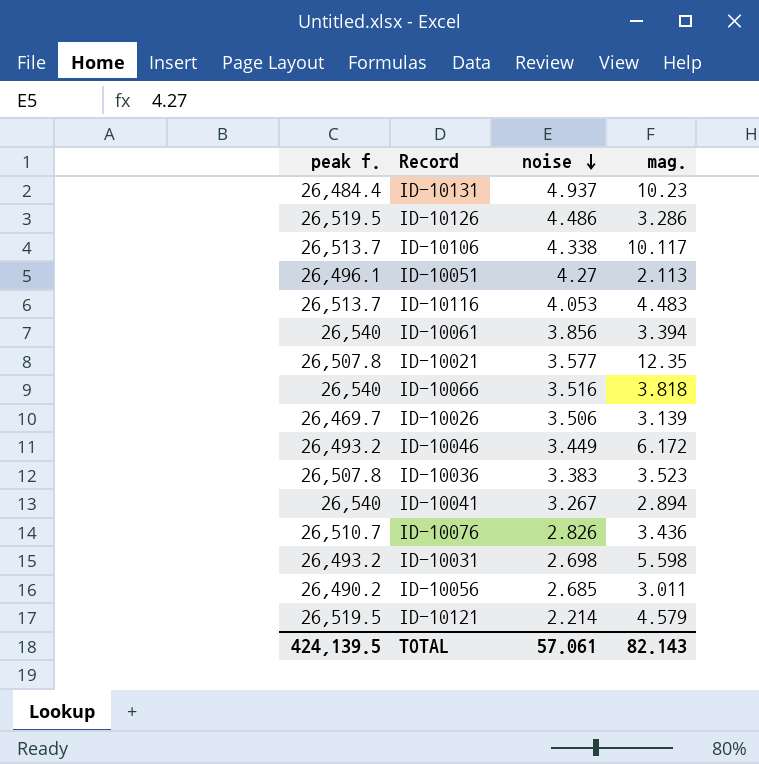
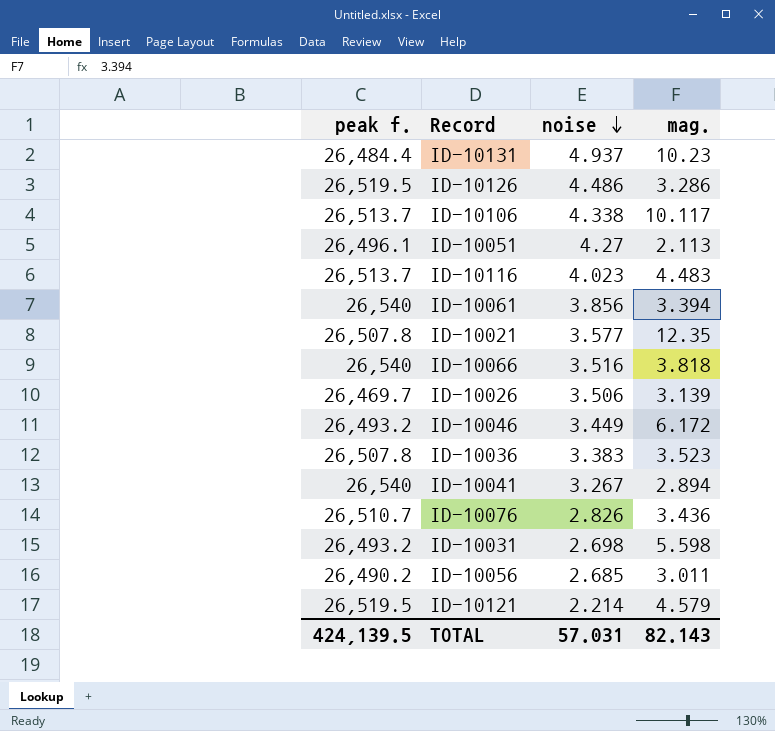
ID-10116 | noise: 4.053 -> 4.023
TOTAL | noise: 57.061 -> 57.031

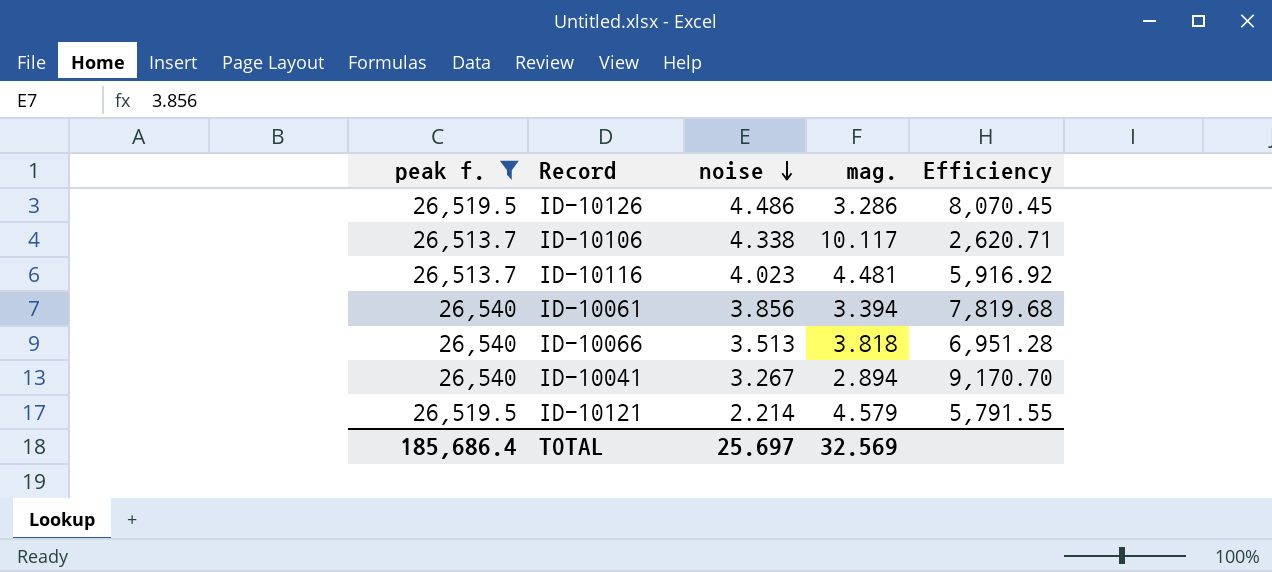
filter: none -> peak f. >= 26,513.7
column Efficiency | formula: none -> [peak f.] / [mag.]
ID-10116 | mag.: 4.483 -> 4.481
ID-10066 | noise: 3.516 -> 3.513
TOTAL | peak f.: 424,139.5 -> 185,686.4
TOTAL | noise: 57.031 -> 25.697
TOTAL | mag.: 82.143 -> 32.569

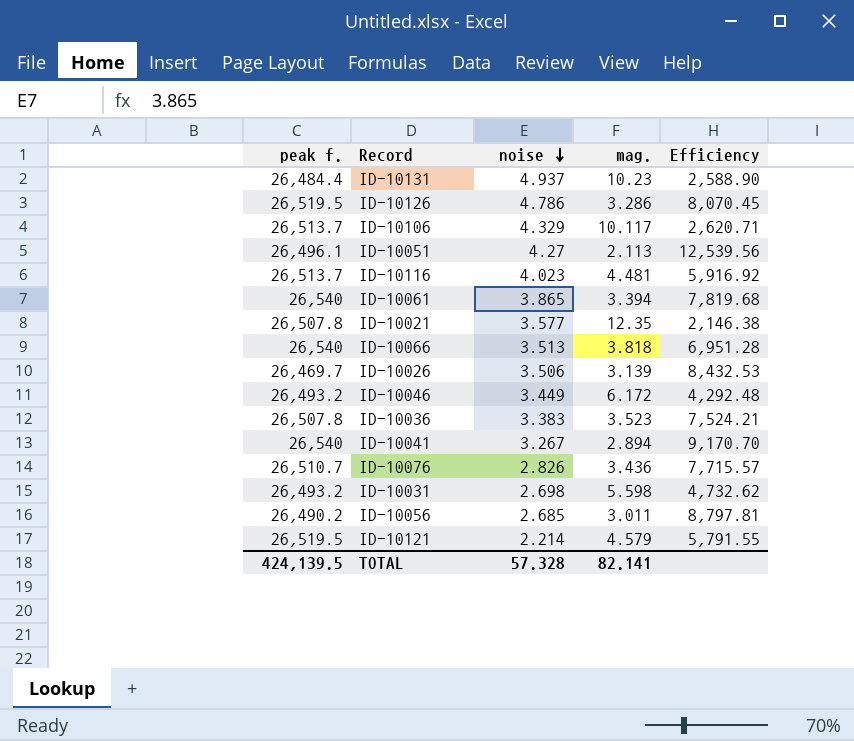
filter: peak f. >= 26,513.7 -> none
ID-10126 | noise: 4.486 -> 4.786
ID-10106 | noise: 4.338 -> 4.329
ID-10061 | noise: 3.856 -> 3.865
TOTAL | peak f.: 185,686.4 -> 424,139.5
TOTAL | noise: 25.697 -> 57.328
TOTAL | mag.: 32.569 -> 82.141

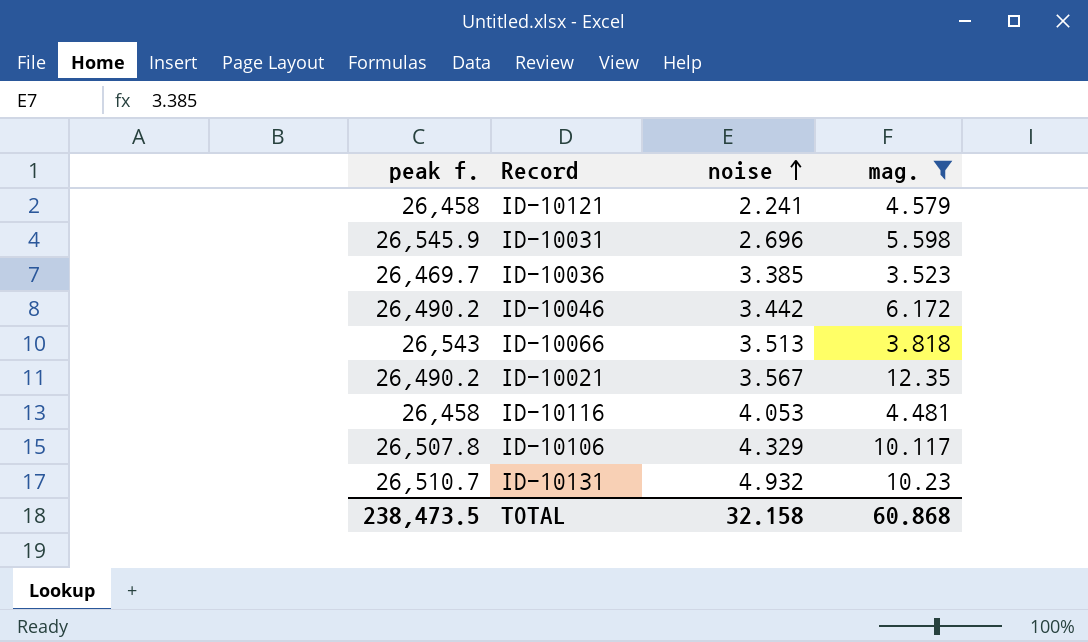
filter: none -> mag. >= 3.523
row order: noise descending -> noise ascending
column Efficiency | formula: [peak f.] / [mag.] -> none
ID-10121 | peak f.: 26,519.5 -> 26,458
ID-10121 | noise: 2.214 -> 2.241
ID-10031 | peak f.: 26,493.2 -> 26,545.9
ID-10031 | noise: 2.698 -> 2.696
ID-10036 | peak f.: 26,507.8 -> 26,469.7
ID-10036 | noise: 3.383 -> 3.385
ID-10046 | peak f.: 26,493.2 -> 26,490.2
ID-10046 | noise: 3.449 -> 3.442
ID-10066 | peak f.: 26,540 -> 26,543
ID-10021 | peak f.: 26,507.8 -> 26,490.2
ID-10021 | noise: 3.577 -> 3.567
ID-10116 | peak f.: 26,513.7 -> 26,458
ID-10116 | noise: 4.023 -> 4.053
ID-10106 | peak f.: 26,513.7 -> 26,507.8
ID-10131 | peak f.: 26,484.4 -> 26,510.7
ID-10131 | noise: 4.937 -> 4.932
TOTAL | peak f.: 424,139.5 -> 238,473.5
TOTAL | noise: 57.328 -> 32.158
TOTAL | mag.: 82.141 -> 60.868

